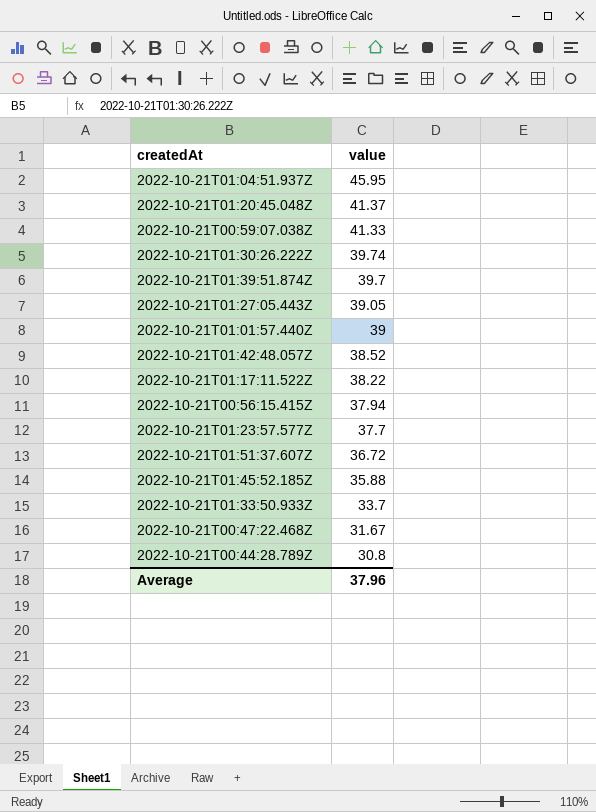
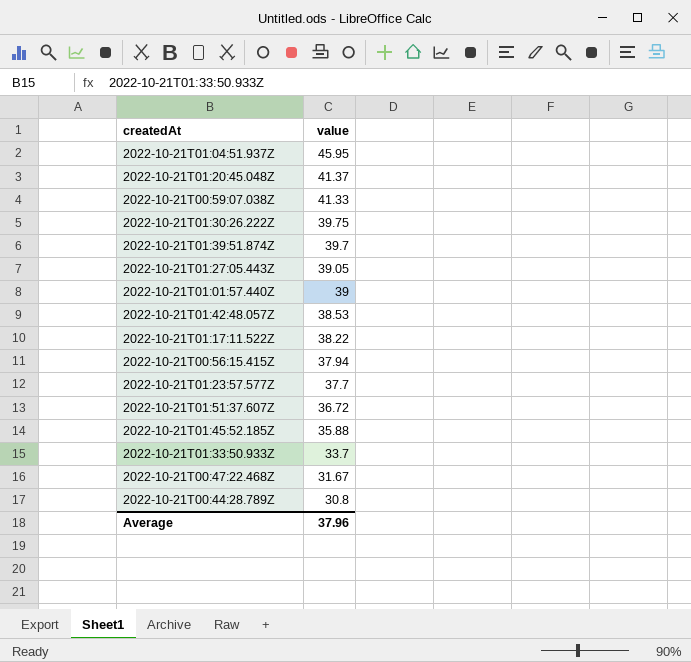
2022-10-21T01:30:26.222Z | value: 39.74 -> 39.75
2022-10-21T01:42:48.057Z | value: 38.52 -> 38.53

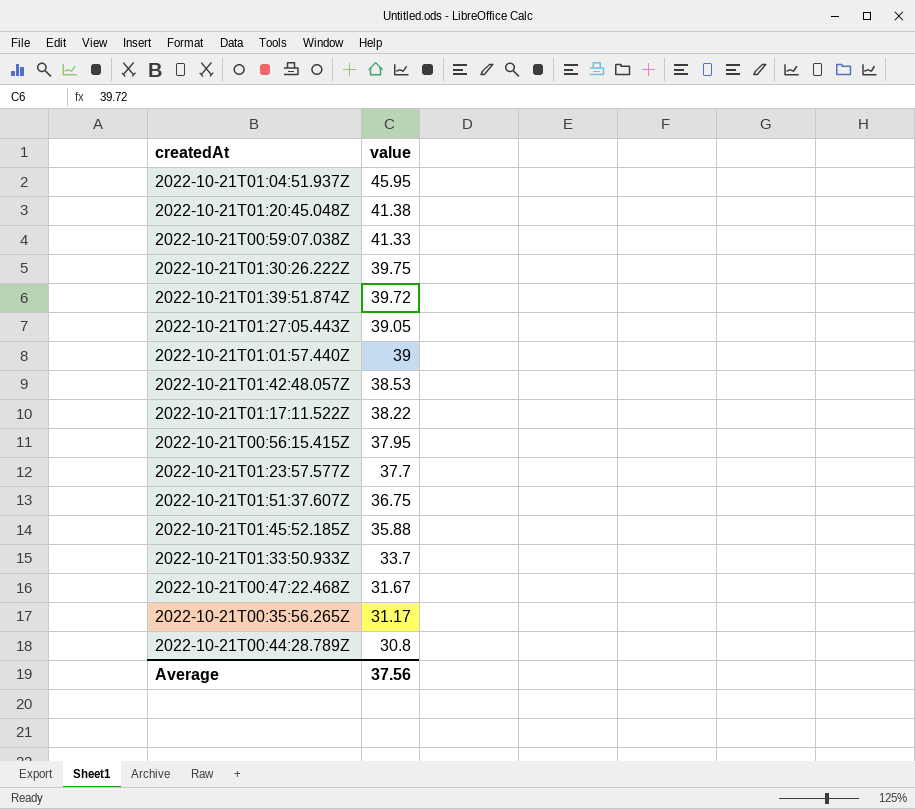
2022-10-21T01:20:45.048Z | value: 41.37 -> 41.38
2022-10-21T01:39:51.874Z | value: 39.7 -> 39.72
2022-10-21T00:56:15.415Z | value: 37.94 -> 37.95
2022-10-21T01:51:37.607Z | value: 36.72 -> 36.75
row 2022-10-21T00:35:56.265Z: none -> 31.17
Average | value: 37.96 -> 37.56

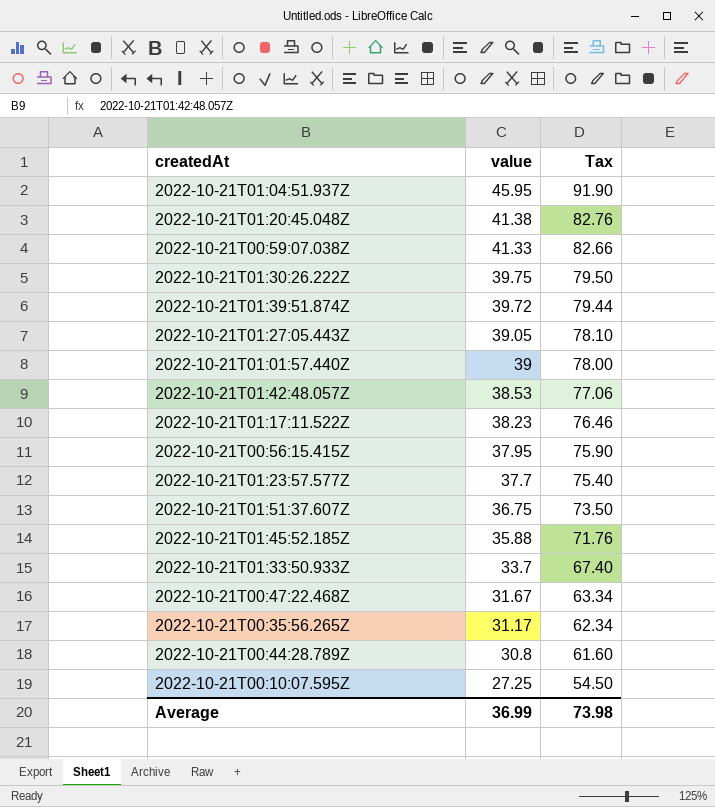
column Tax | formula: none -> [value] * 2
2022-10-21T01:17:11.522Z | value: 38.22 -> 38.23
row 2022-10-21T00:10:07.595Z: none -> 27.25 | 54.50
Average | value: 37.56 -> 36.99

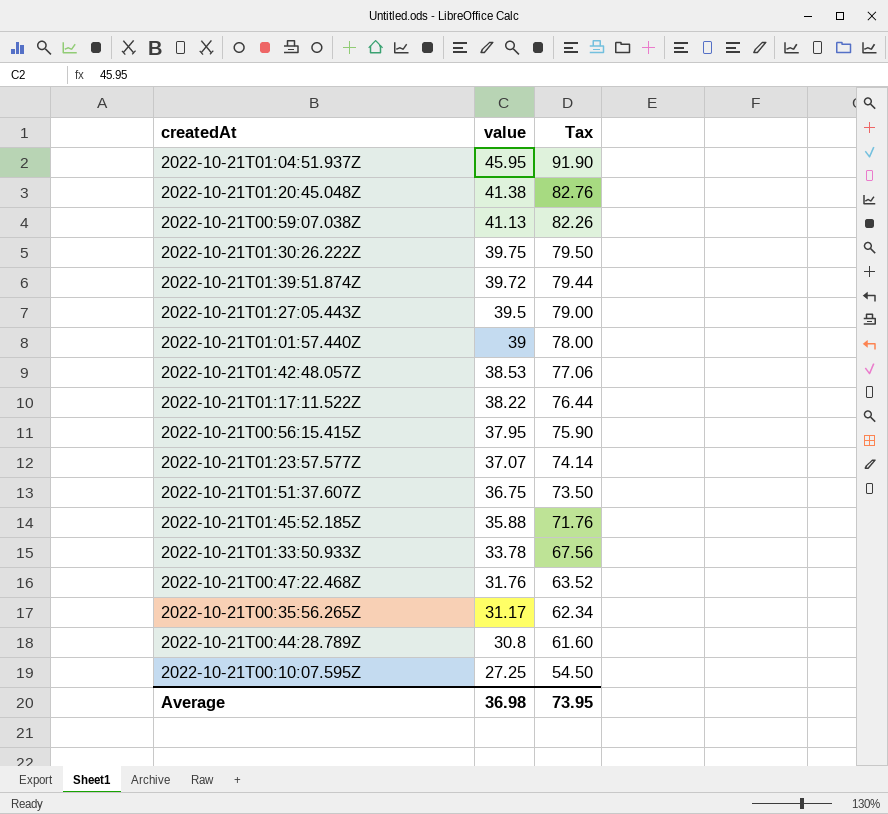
2022-10-21T00:59:07.038Z | value: 41.33 -> 41.13
2022-10-21T00:59:07.038Z | Tax: 82.66 -> 82.26
2022-10-21T01:27:05.443Z | value: 39.05 -> 39.5
2022-10-21T01:27:05.443Z | Tax: 78.10 -> 79.00
2022-10-21T01:17:11.522Z | value: 38.23 -> 38.22
2022-10-21T01:17:11.522Z | Tax: 76.46 -> 76.44
2022-10-21T01:23:57.577Z | value: 37.7 -> 37.07
2022-10-21T01:23:57.577Z | Tax: 75.40 -> 74.14
2022-10-21T01:33:50.933Z | value: 33.7 -> 33.78
2022-10-21T01:33:50.933Z | Tax: 67.40 -> 67.56
2022-10-21T00:47:22.468Z | value: 31.67 -> 31.76
2022-10-21T00:47:22.468Z | Tax: 63.34 -> 63.52
Average | value: 36.99 -> 36.98
Average | Tax: 73.98 -> 73.95

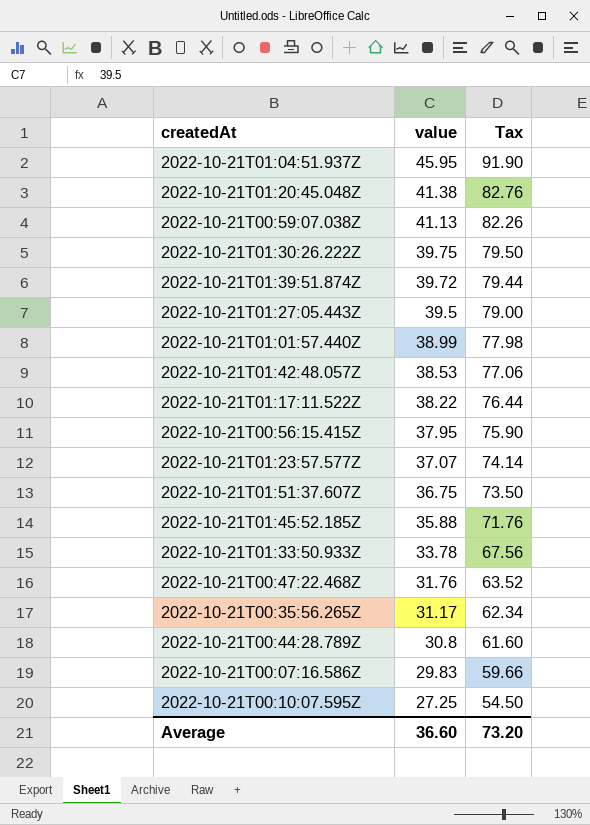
2022-10-21T01:01:57.440Z | value: 39 -> 38.99
2022-10-21T01:01:57.440Z | Tax: 78.00 -> 77.98
row 2022-10-21T00:07:16.586Z: none -> 29.83 | 59.66
Average | value: 36.98 -> 36.60
Average | Tax: 73.95 -> 73.20

